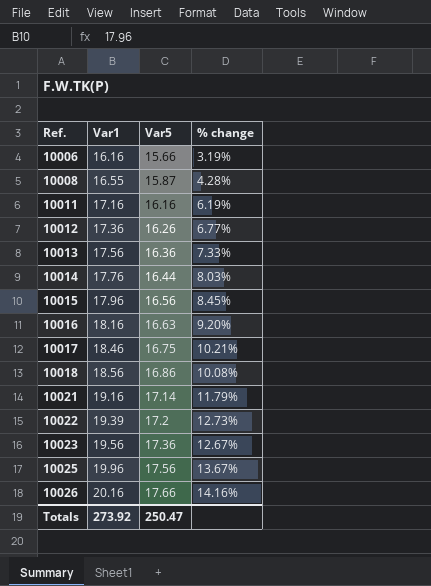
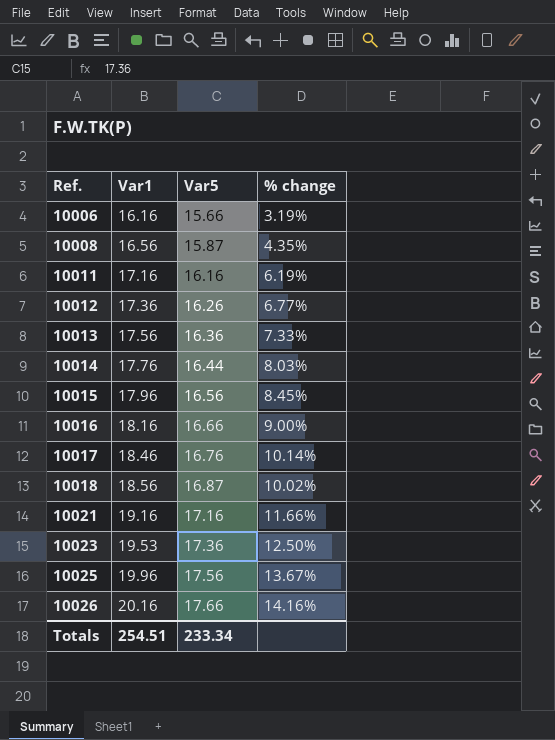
row 10022: 19.39 | 17.2 | 12.73% -> none
10008 | Var1: 16.55 -> 16.56
10008 | % change: 4.28% -> 4.35%
10016 | Var5: 16.63 -> 16.66
10016 | % change: 9.20% -> 9.00%
10017 | Var5: 16.75 -> 16.76
10017 | % change: 10.21% -> 10.14%
10018 | Var5: 16.86 -> 16.87
10018 | % change: 10.08% -> 10.02%
10021 | Var5: 17.14 -> 17.16
10021 | % change: 11.79% -> 11.66%
10023 | Var1: 19.56 -> 19.53
10023 | % change: 12.67% -> 12.50%
Totals | Var1: 273.92 -> 254.51
Totals | Var5: 250.47 -> 233.34

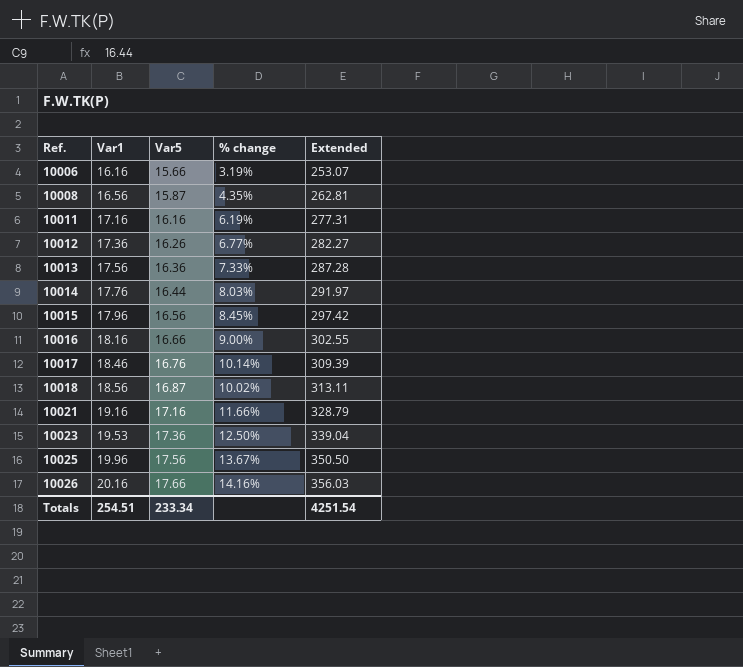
column Extended | formula: none -> [Var1] * [Var5]

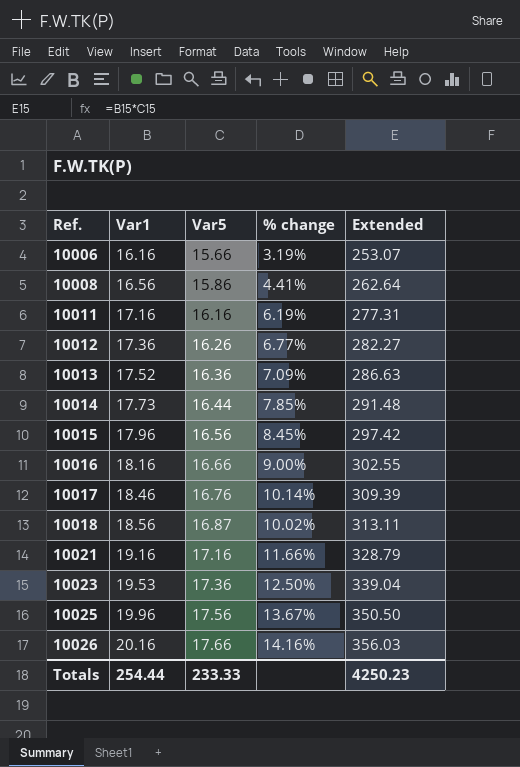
10008 | Var5: 15.87 -> 15.86
10008 | % change: 4.35% -> 4.41%
10008 | Extended: 262.81 -> 262.64
10013 | Var1: 17.56 -> 17.52
10013 | % change: 7.33% -> 7.09%
10013 | Extended: 287.28 -> 286.63
10014 | Var1: 17.76 -> 17.73
10014 | % change: 8.03% -> 7.85%
10014 | Extended: 291.97 -> 291.48
Totals | Var1: 254.51 -> 254.44
Totals | Var5: 233.34 -> 233.33
Totals | Extended: 4251.54 -> 4250.23

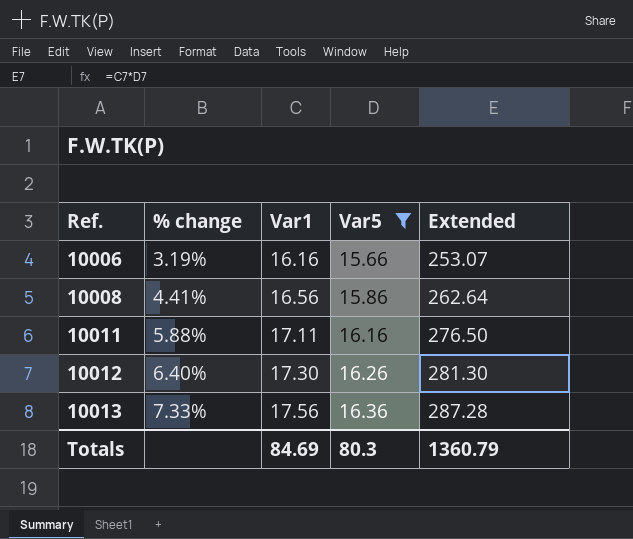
filter: none -> Var5 <= 16.36
column % change | position: 4 -> 2
10011 | % change: 6.19% -> 5.88%
10011 | Var1: 17.16 -> 17.11
10011 | Extended: 277.31 -> 276.50
10012 | % change: 6.77% -> 6.40%
10012 | Var1: 17.36 -> 17.30
10012 | Extended: 282.27 -> 281.30
10013 | % change: 7.09% -> 7.33%
10013 | Var1: 17.52 -> 17.56
10013 | Extended: 286.63 -> 287.28
Totals | Var1: 254.44 -> 84.69
Totals | Var5: 233.33 -> 80.3
Totals | Extended: 4250.23 -> 1360.79

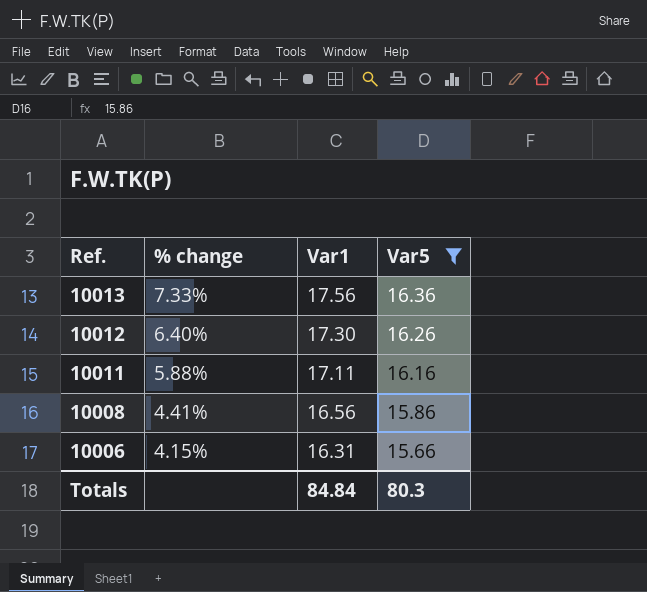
row order: Ref. ascending -> Ref. descending
column Extended | formula: [Var1] * [Var5] -> none
10006 | % change: 3.19% -> 4.15%
10006 | Var1: 16.16 -> 16.31
Totals | Var1: 84.69 -> 84.84

